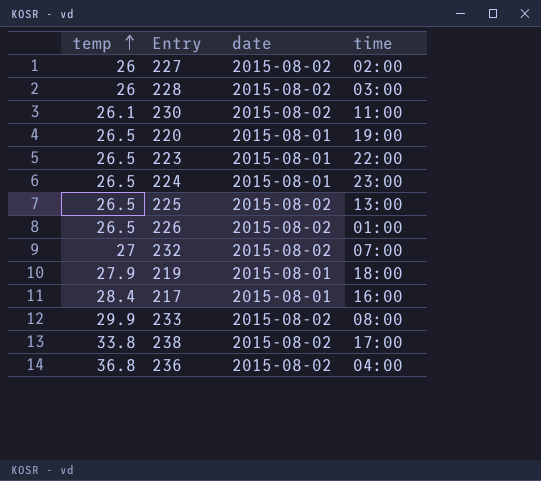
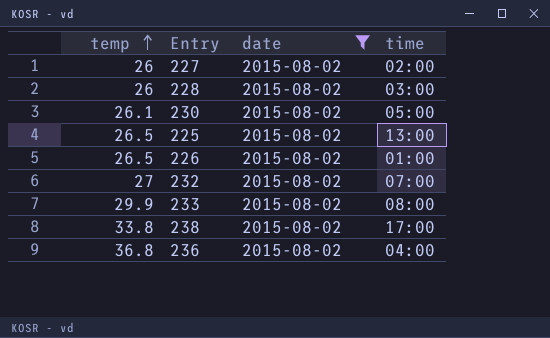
filter: none -> date = 2015-08-02
230 | time: 11:00 -> 05:00

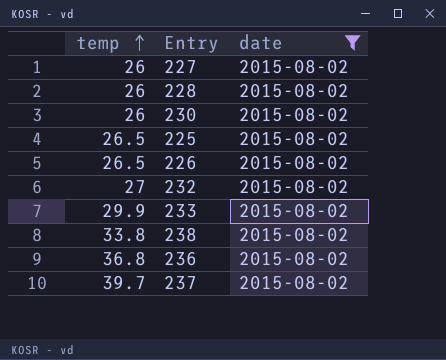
column time | position: 4 -> none
230 | temp: 26.1 -> 26
row 237: none -> 39.7 | 2015-08-02

